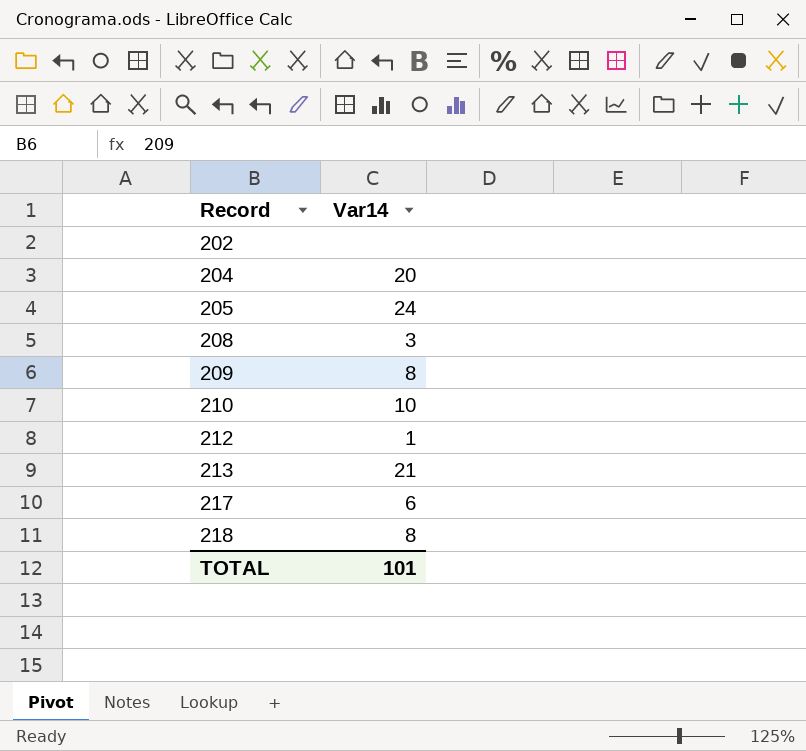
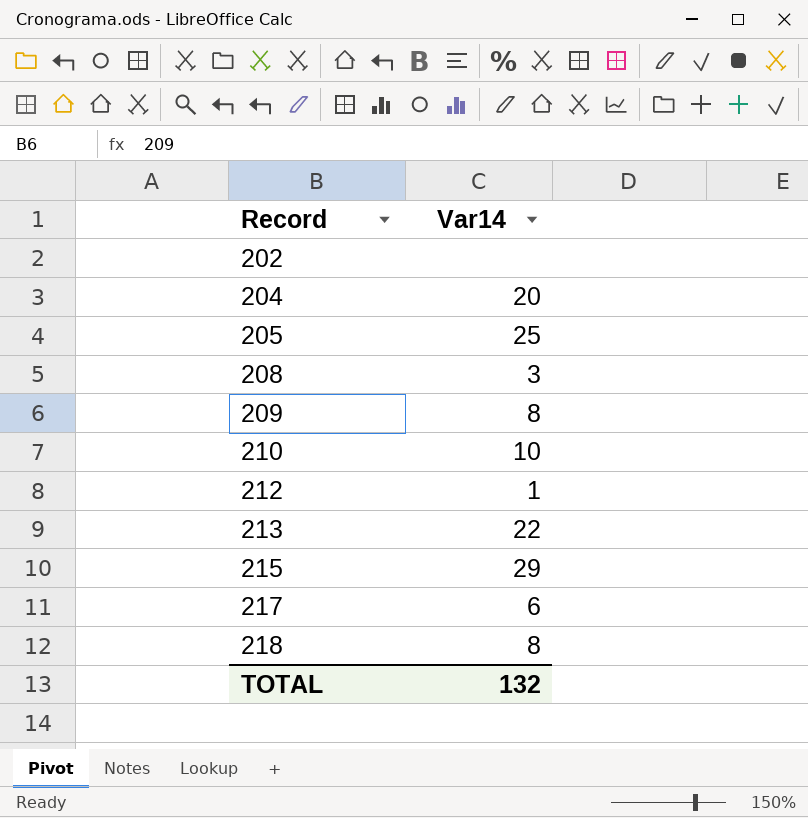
205 | Var14: 24 -> 25
213 | Var14: 21 -> 22
row 215: none -> 29
TOTAL | Var14: 101 -> 132

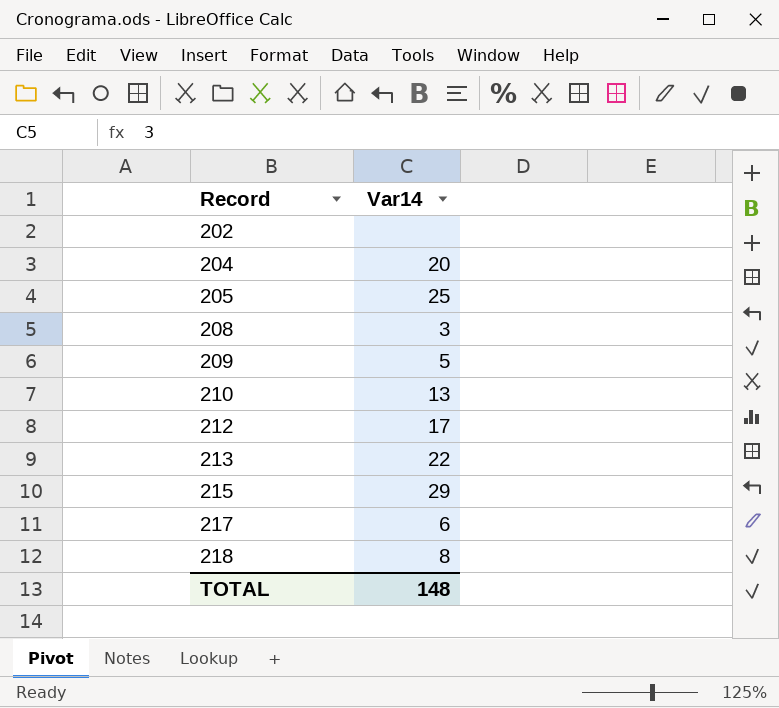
209 | Var14: 8 -> 5
210 | Var14: 10 -> 13
212 | Var14: 1 -> 17
TOTAL | Var14: 132 -> 148

